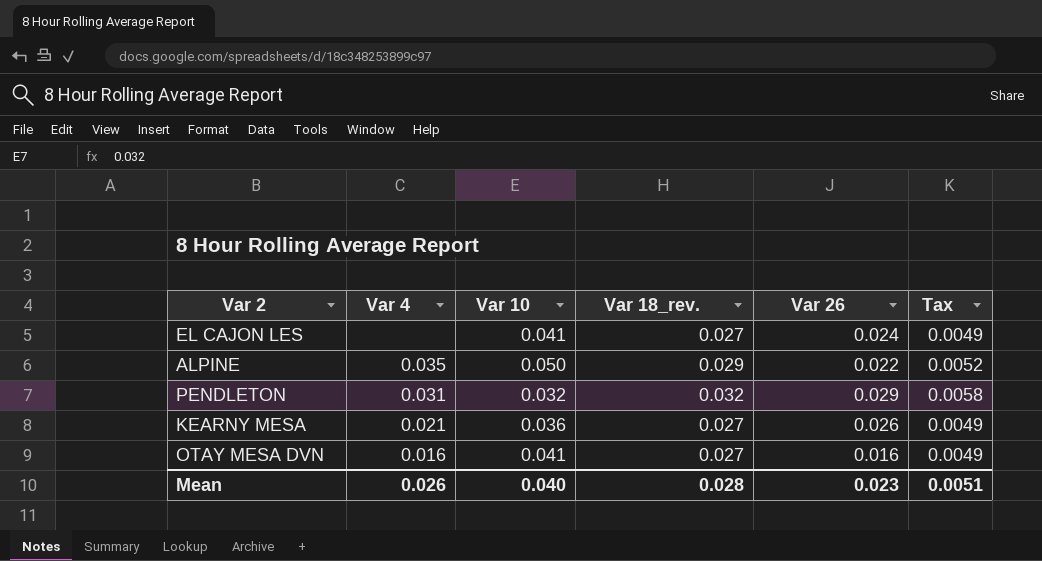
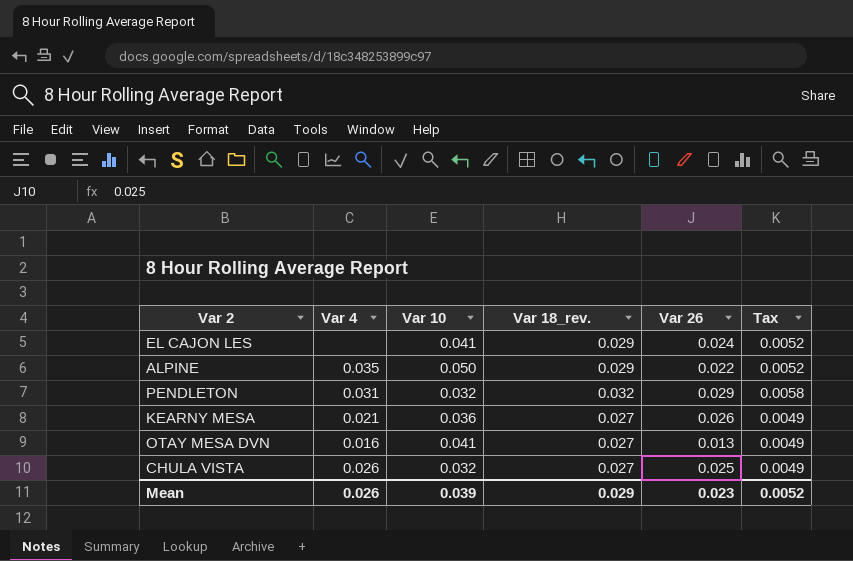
EL CAJON LES | Var 18_rev.: 0.027 -> 0.029
EL CAJON LES | Tax: 0.0049 -> 0.0052
OTAY MESA DVN | Var 26: 0.016 -> 0.013
row CHULA VISTA: none -> 0.026 | 0.032 | 0.027 | 0.025 | 0.0049
Mean | Var 10: 0.040 -> 0.039
Mean | Var 18_rev.: 0.028 -> 0.029
Mean | Tax: 0.0051 -> 0.0052

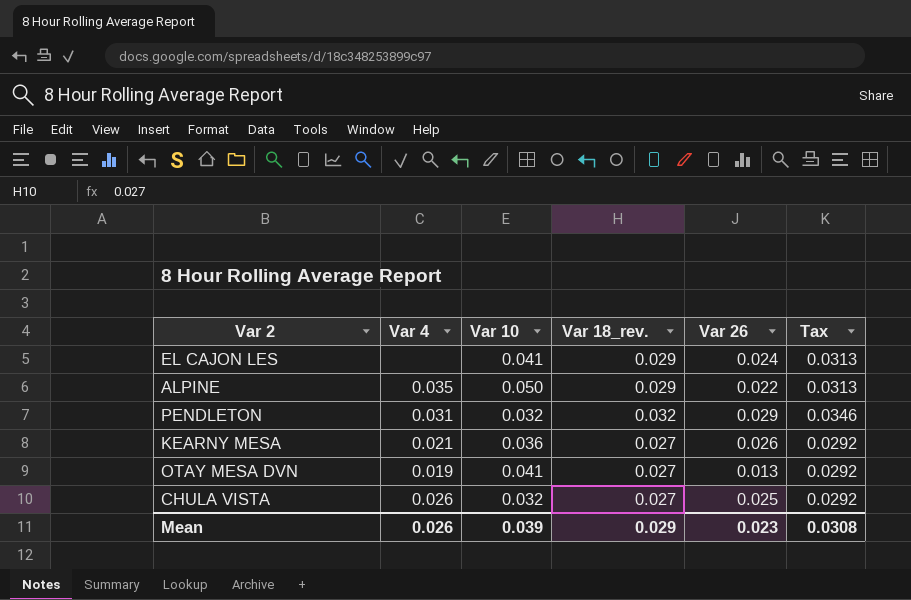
column Tax | formula: [Var 18_rev.] * 0.18 -> [Var 18_rev.] * 1.08
OTAY MESA DVN | Var 4: 0.016 -> 0.019
Mean | Tax: 0.0052 -> 0.0308

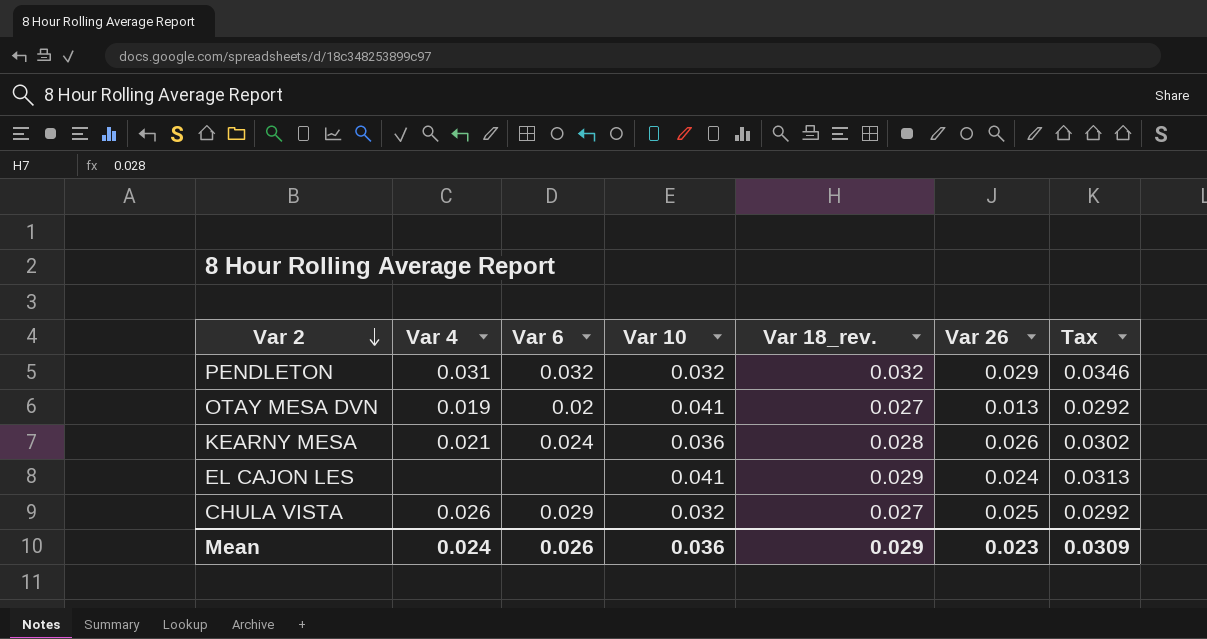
row order: none -> Var 2 descending
column Var 6 | position: none -> 3
row ALPINE: 0.035 | 0.050 | 0.029 | 0.022 | 0.0313 -> none
KEARNY MESA | Var 18_rev.: 0.027 -> 0.028
KEARNY MESA | Tax: 0.0292 -> 0.0302
Mean | Var 4: 0.026 -> 0.024
Mean | Var 10: 0.039 -> 0.036
Mean | Tax: 0.0308 -> 0.0309

